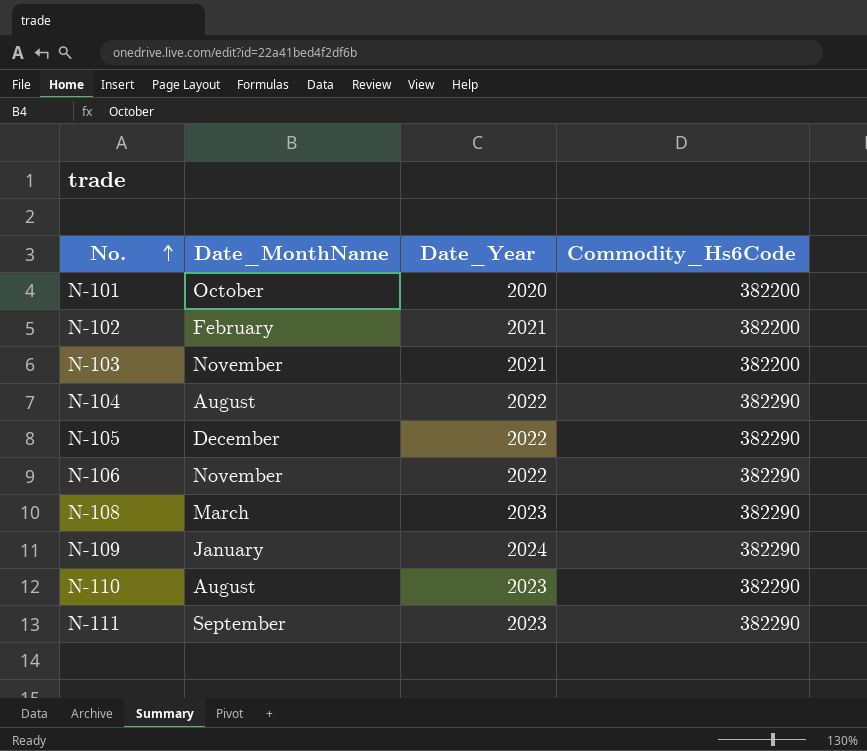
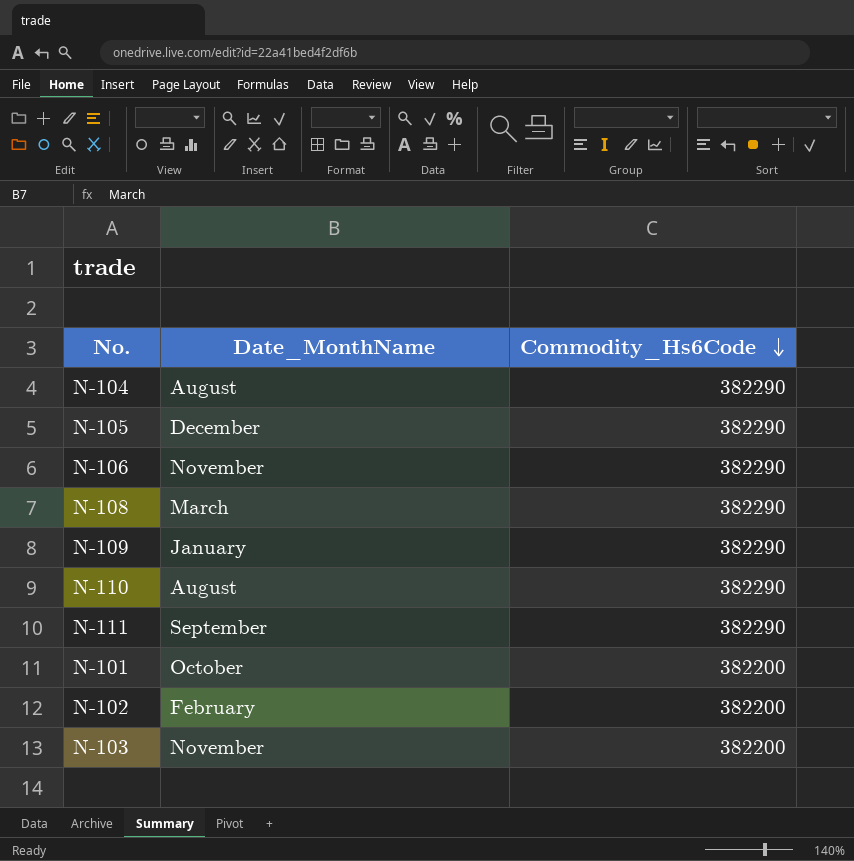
row order: No. ascending -> Commodity_Hs6Code descending
column Date_Year | position: 3 -> none

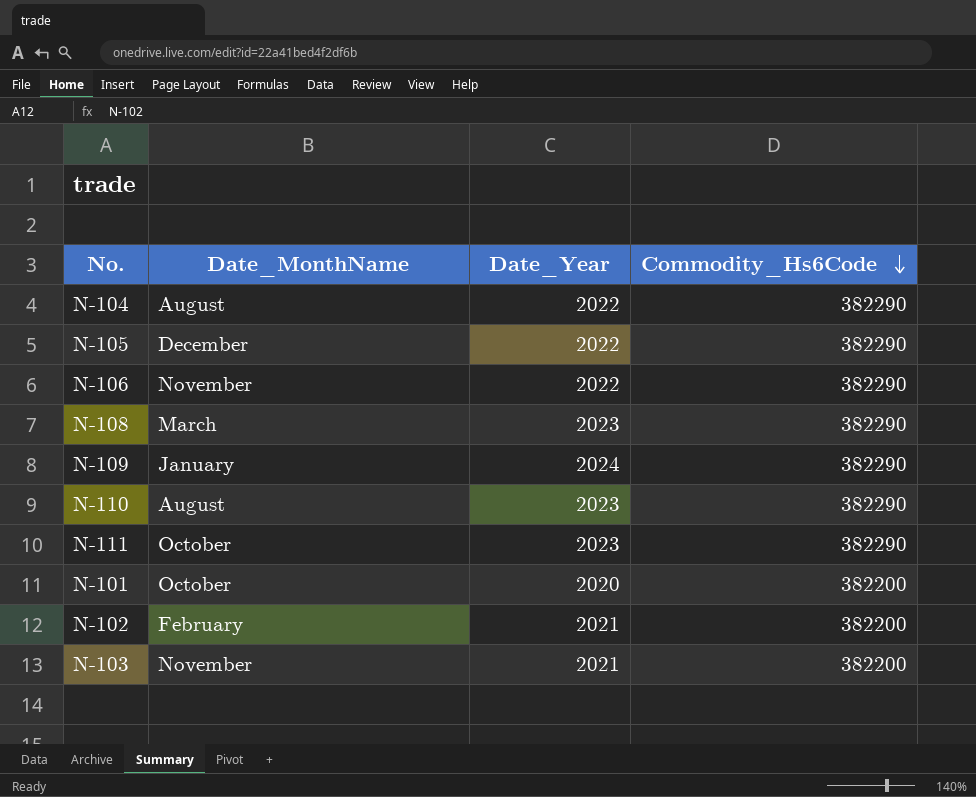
column Date_Year | position: none -> 3
N-111 | Date_MonthName: September -> October

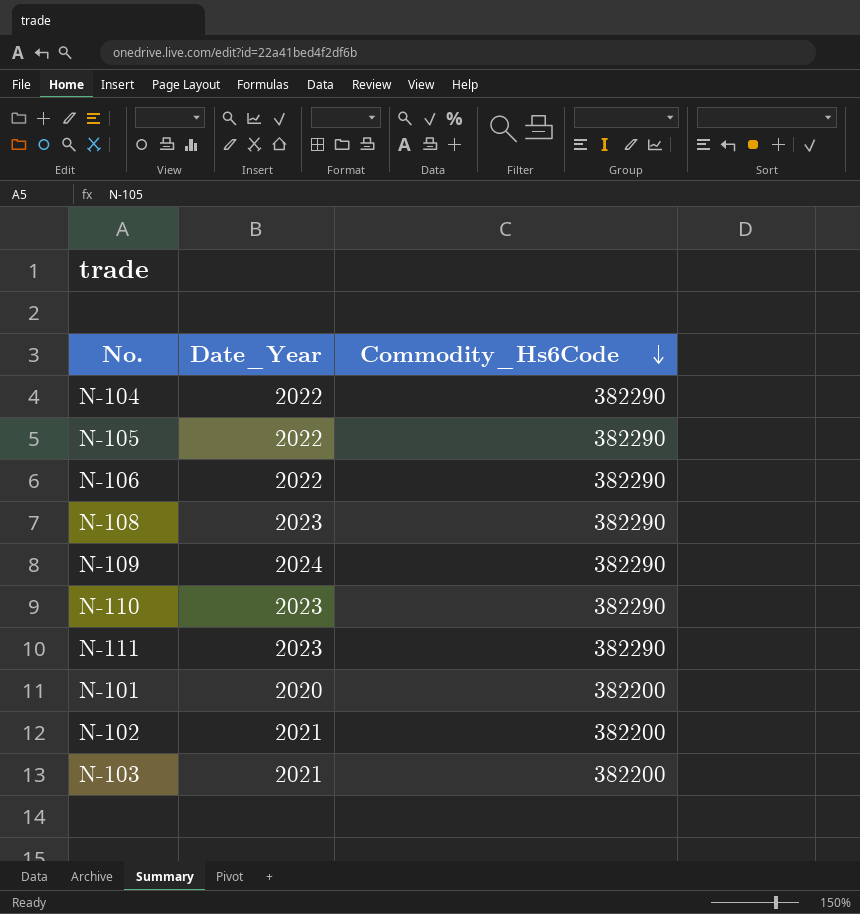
column Date_MonthName | position: 2 -> none

